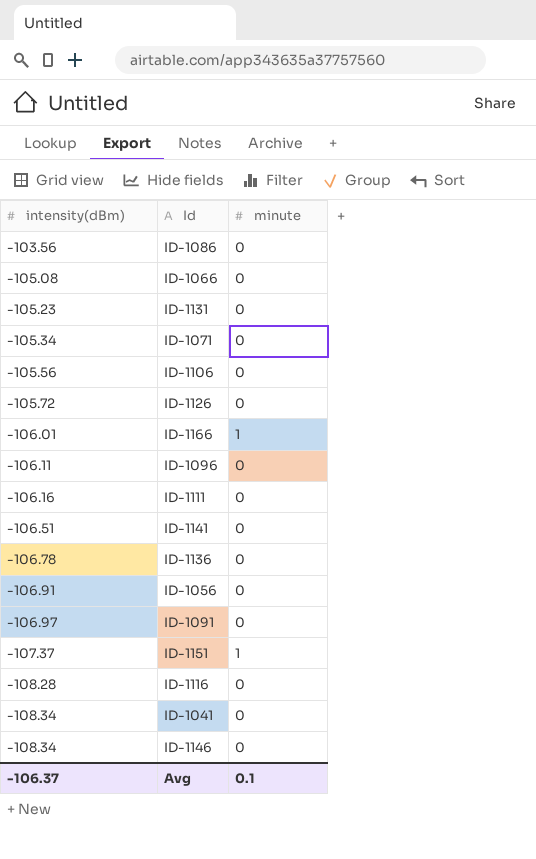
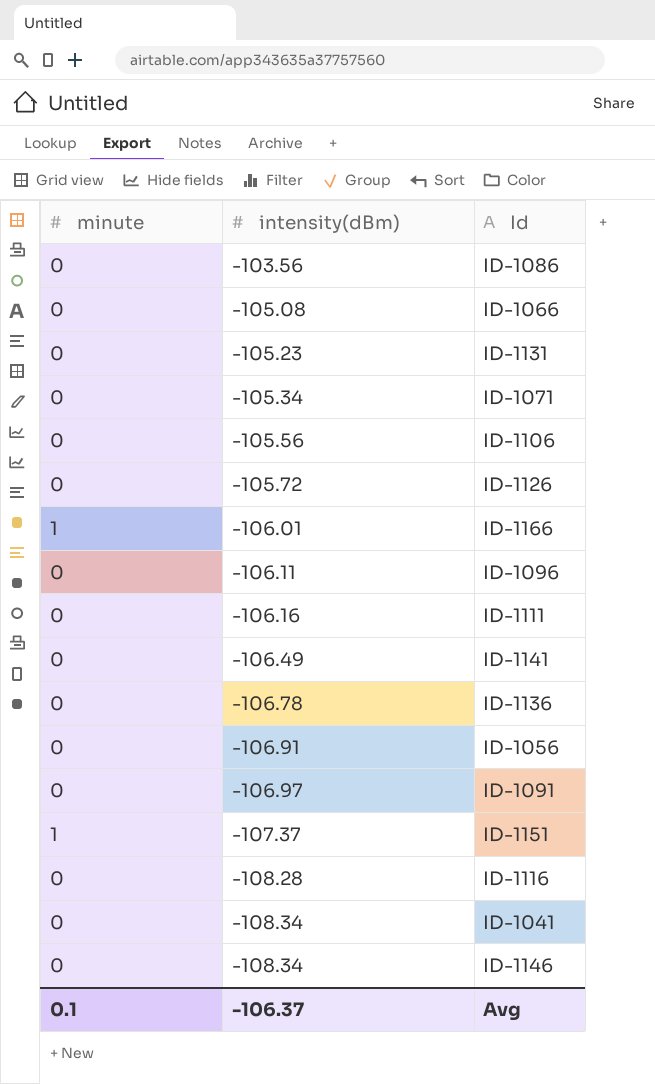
column minute | position: 3 -> 1
ID-1141 | intensity(dBm): -106.51 -> -106.49

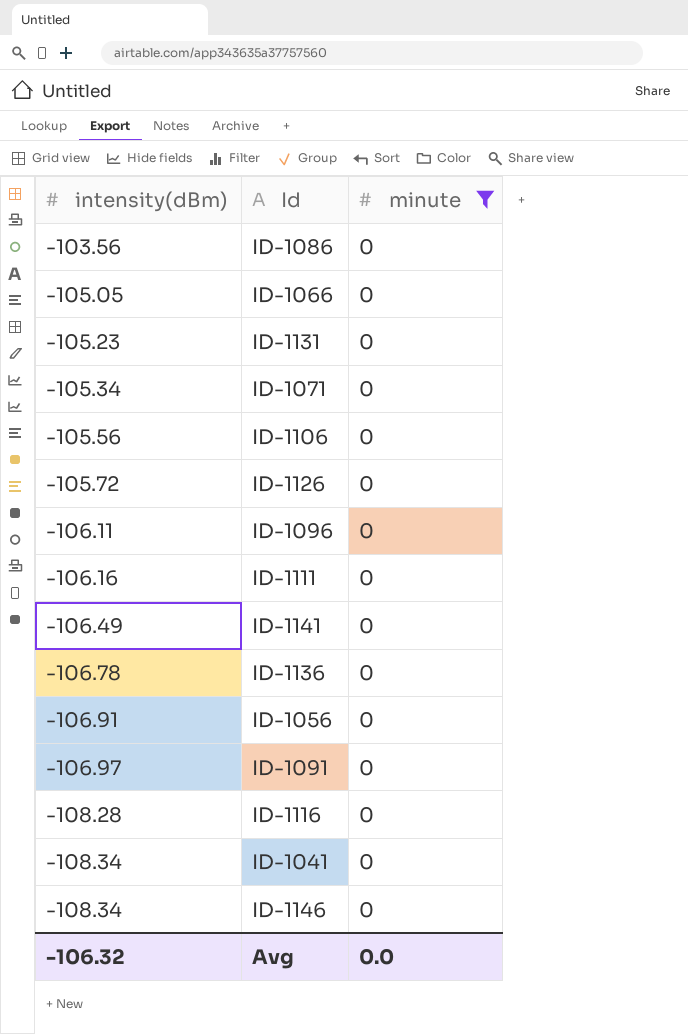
filter: none -> minute = 0
column minute | position: 1 -> 3
ID-1066 | intensity(dBm): -105.08 -> -105.05
Avg | intensity(dBm): -106.37 -> -106.32
Avg | minute: 0.1 -> 0.0

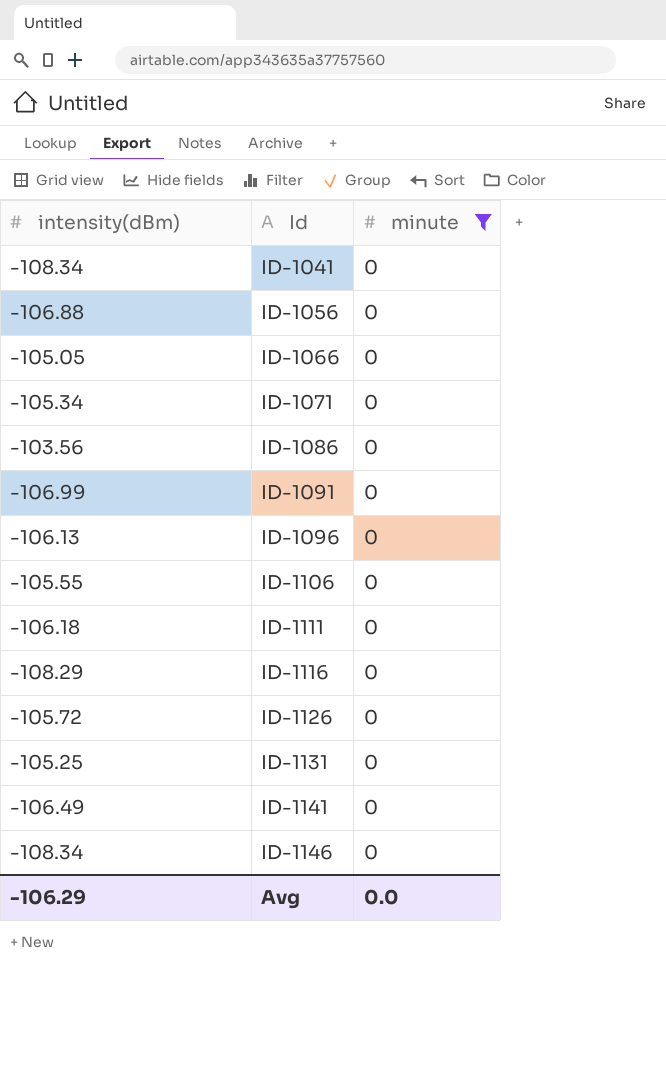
row order: intensity(dBm) descending -> Id ascending
row ID-1136: -106.78 | 0 -> none
ID-1056 | intensity(dBm): -106.91 -> -106.88
ID-1091 | intensity(dBm): -106.97 -> -106.99
ID-1096 | intensity(dBm): -106.11 -> -106.13
ID-1106 | intensity(dBm): -105.56 -> -105.55
ID-1111 | intensity(dBm): -106.16 -> -106.18
ID-1116 | intensity(dBm): -108.28 -> -108.29
ID-1131 | intensity(dBm): -105.23 -> -105.25
Avg | intensity(dBm): -106.32 -> -106.29

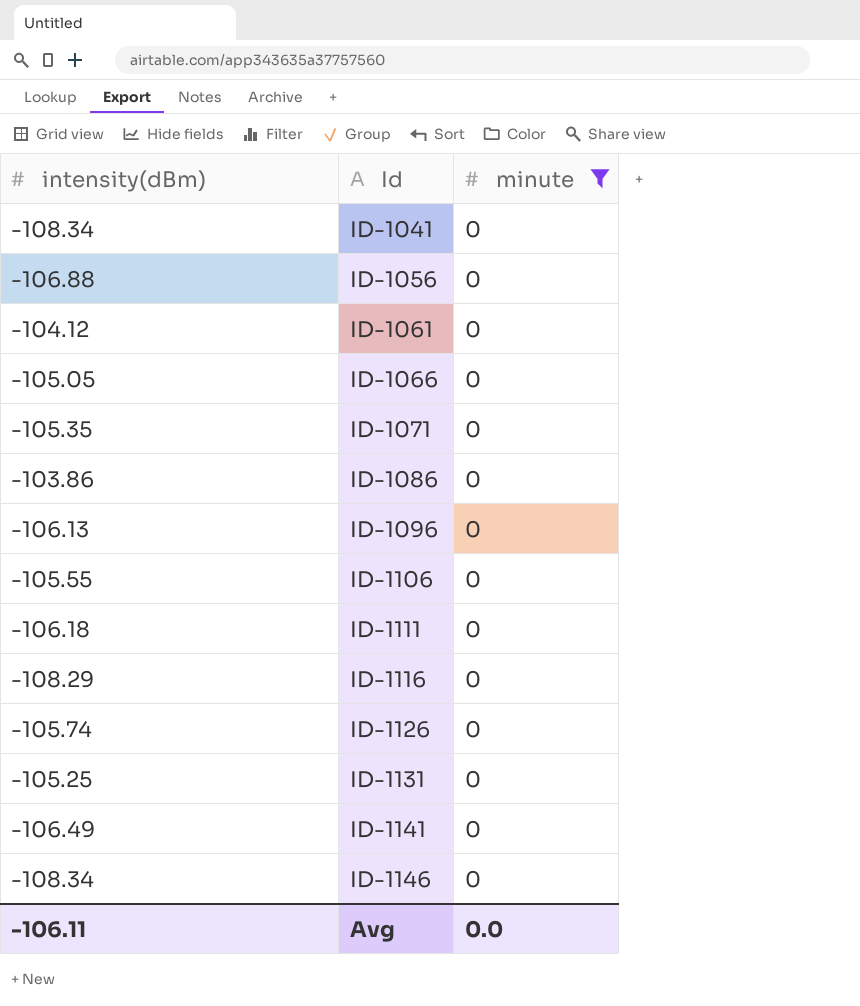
row ID-1091: -106.99 | 0 -> none
row ID-1061: none -> -104.12 | 0
ID-1071 | intensity(dBm): -105.34 -> -105.35
ID-1086 | intensity(dBm): -103.56 -> -103.86
ID-1126 | intensity(dBm): -105.72 -> -105.74
Avg | intensity(dBm): -106.29 -> -106.11

